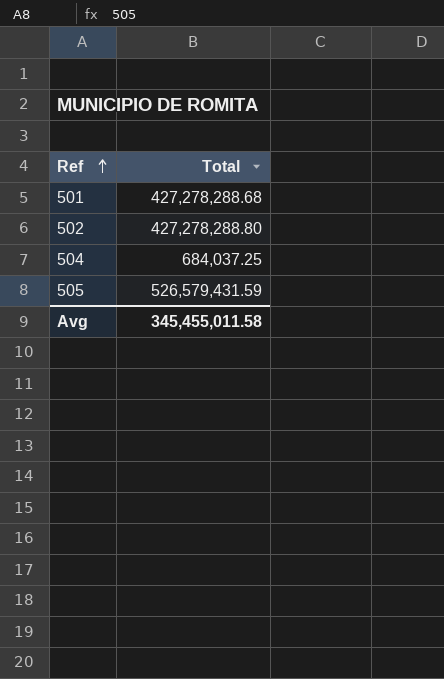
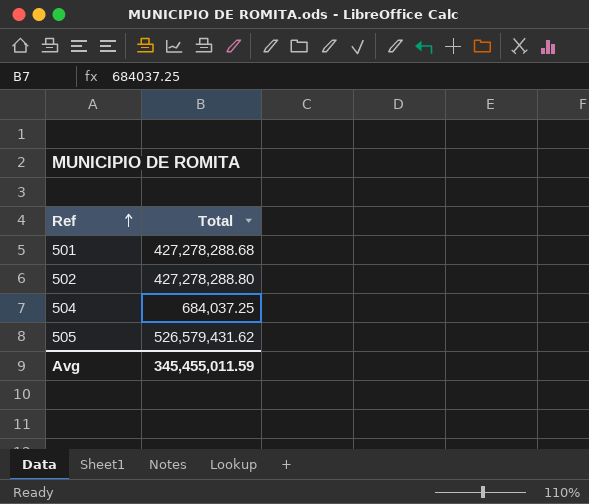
505 | Total: 526,579,431.59 -> 526,579,431.62
Avg | Total: 345,455,011.58 -> 345,455,011.59

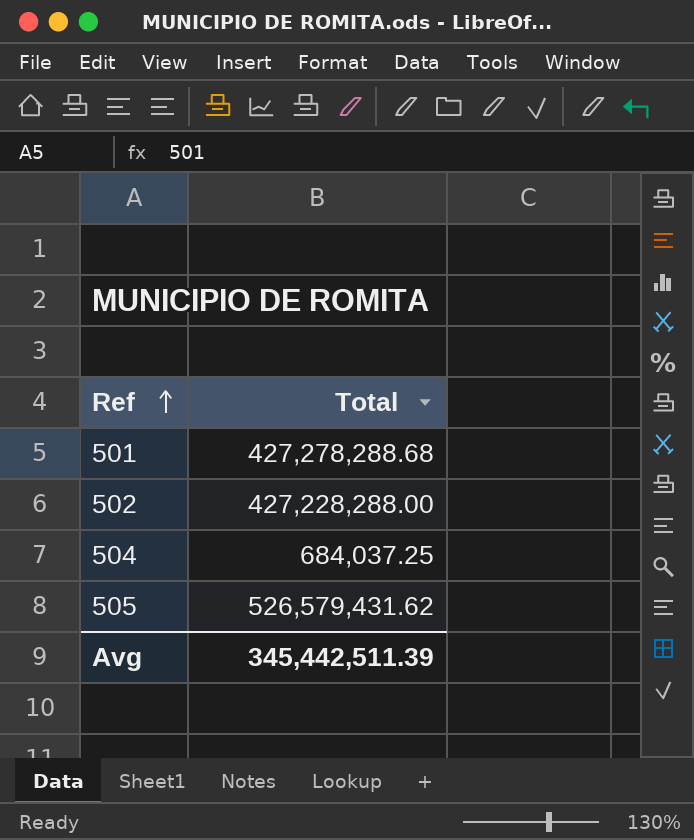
502 | Total: 427,278,288.80 -> 427,228,288.00
Avg | Total: 345,455,011.59 -> 345,442,511.39

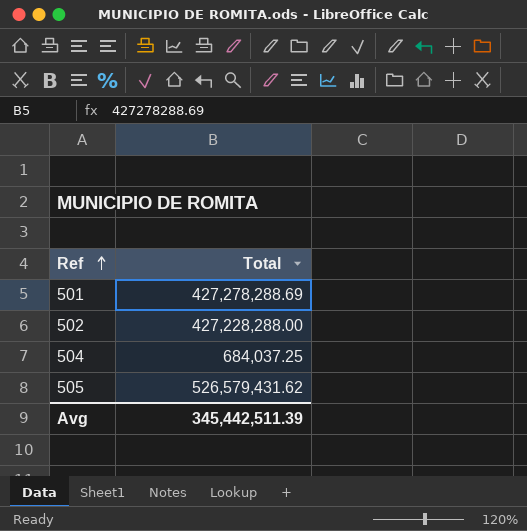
501 | Total: 427,278,288.68 -> 427,278,288.69

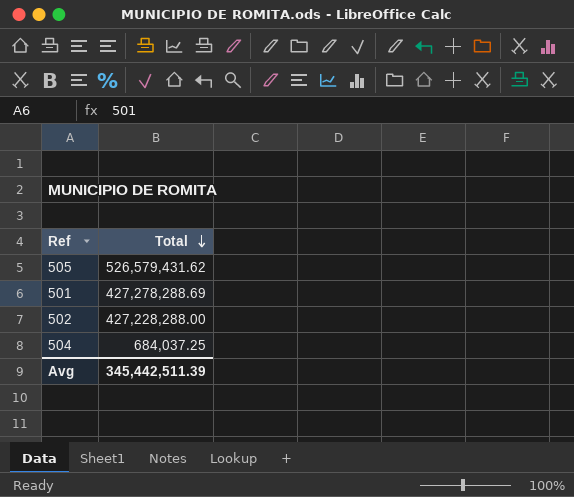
row order: Ref ascending -> Total descending

